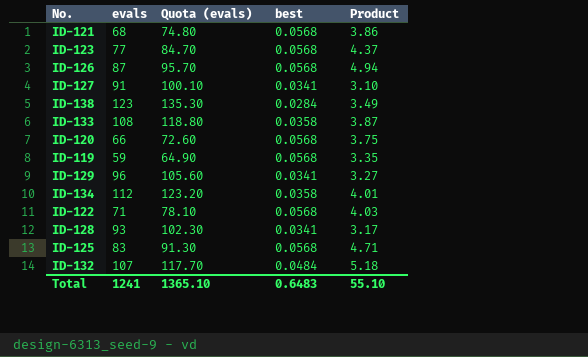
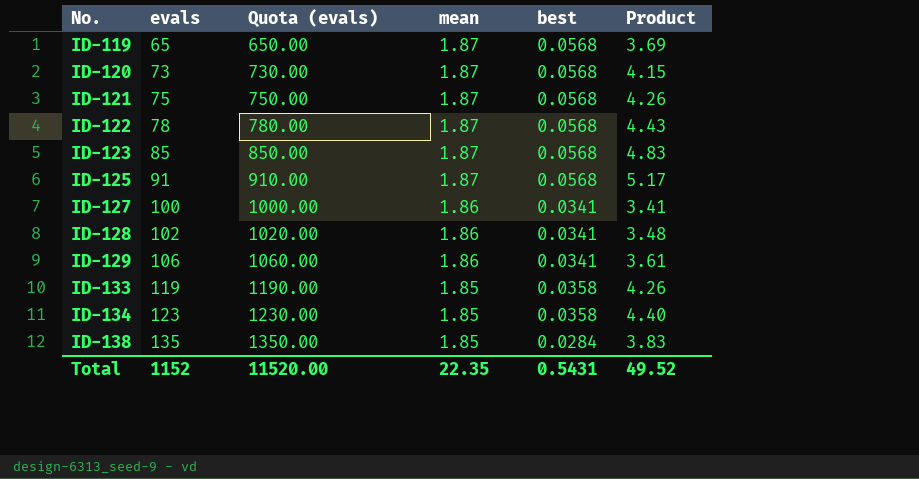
row order: none -> No. ascending
column Quota (evals) | formula: [evals] * 1.1 -> [evals] * 10
column mean | position: none -> 4
row ID-126: 87 | 95.70 | 0.0568 | 4.94 -> none
row ID-132: 107 | 117.70 | 0.0484 | 5.18 -> none
ID-119 | evals: 59 -> 65
ID-119 | Product: 3.35 -> 3.69
ID-120 | evals: 66 -> 73
ID-120 | Product: 3.75 -> 4.15
ID-121 | evals: 68 -> 75
ID-121 | Product: 3.86 -> 4.26
ID-122 | evals: 71 -> 78
ID-122 | Product: 4.03 -> 4.43
ID-123 | evals: 77 -> 85
ID-123 | Product: 4.37 -> 4.83
ID-125 | evals: 83 -> 91
ID-125 | Product: 4.71 -> 5.17
ID-127 | evals: 91 -> 100
ID-127 | Product: 3.10 -> 3.41
ID-128 | evals: 93 -> 102
ID-128 | Product: 3.17 -> 3.48
ID-129 | evals: 96 -> 106
ID-129 | Product: 3.27 -> 3.61
ID-133 | evals: 108 -> 119
ID-133 | Product: 3.87 -> 4.26
ID-134 | evals: 112 -> 123
ID-134 | Product: 4.01 -> 4.40
ID-138 | evals: 123 -> 135
ID-138 | Product: 3.49 -> 3.83
Total | evals: 1241 -> 1152
Total | Quota (evals): 1365.10 -> 11520.00
Total | best: 0.6483 -> 0.5431
Total | Product: 55.10 -> 49.52

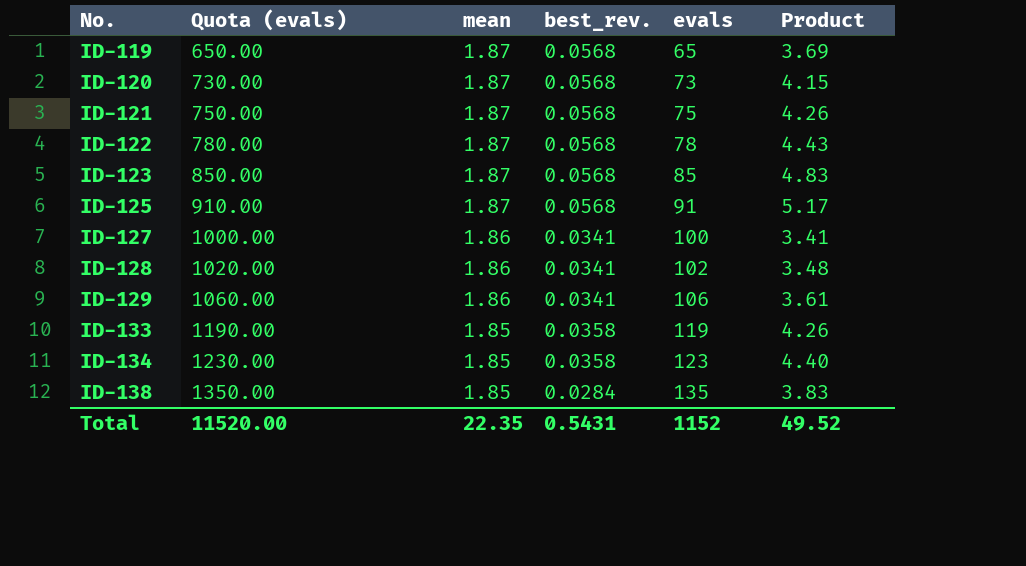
column name: best -> best_rev.
column evals | position: 2 -> 5

